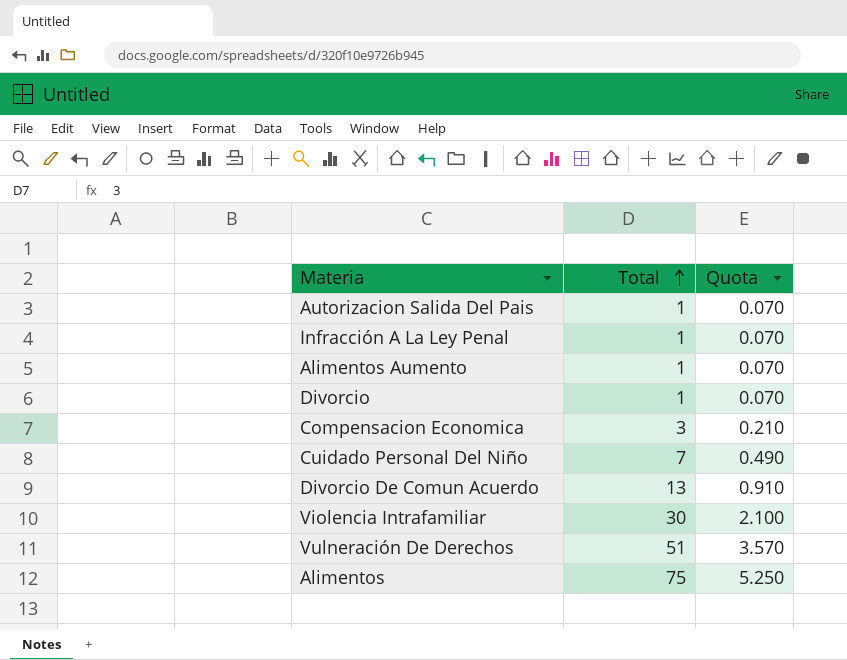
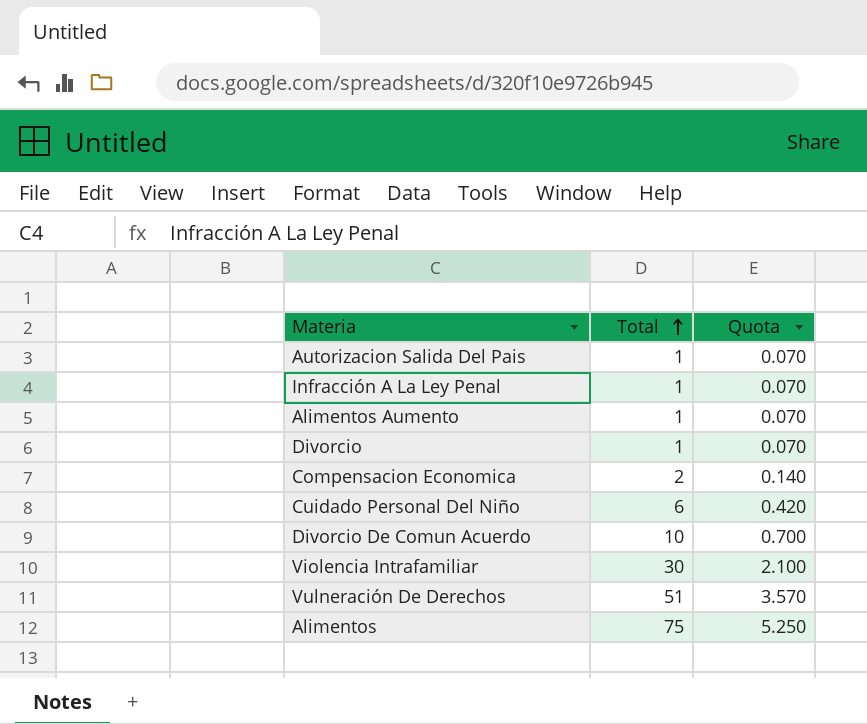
Compensacion Economica | Total: 3 -> 2
Compensacion Economica | Quota: 0.210 -> 0.140
Cuidado Personal Del Niño | Total: 7 -> 6
Cuidado Personal Del Niño | Quota: 0.490 -> 0.420
Divorcio De Comun Acuerdo | Total: 13 -> 10
Divorcio De Comun Acuerdo | Quota: 0.910 -> 0.700

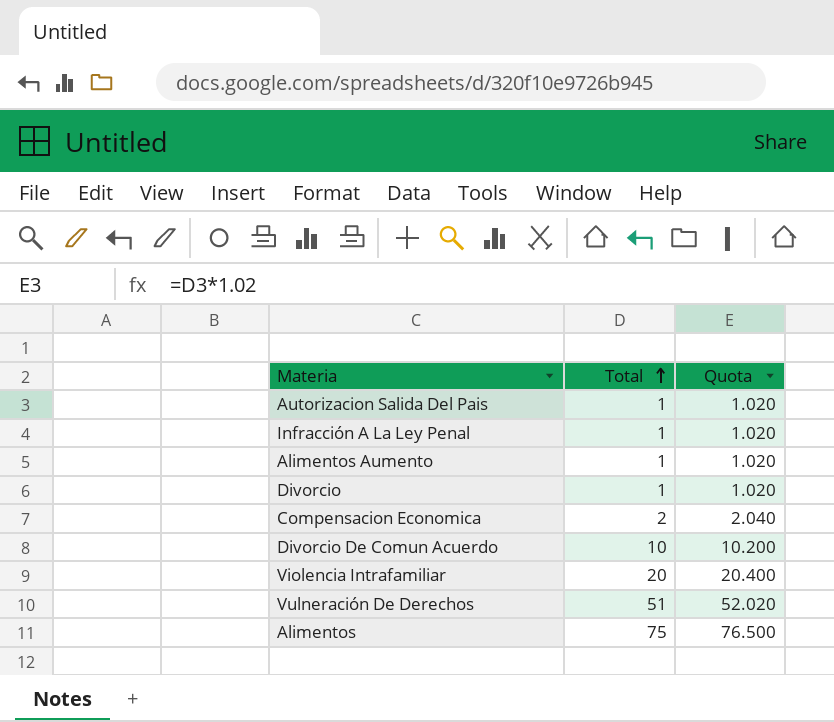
column Quota | formula: [Total] * 0.07 -> [Total] * 1.02
row Cuidado Personal Del Niño: 6 | 0.420 -> none
Violencia Intrafamiliar | Total: 30 -> 20

